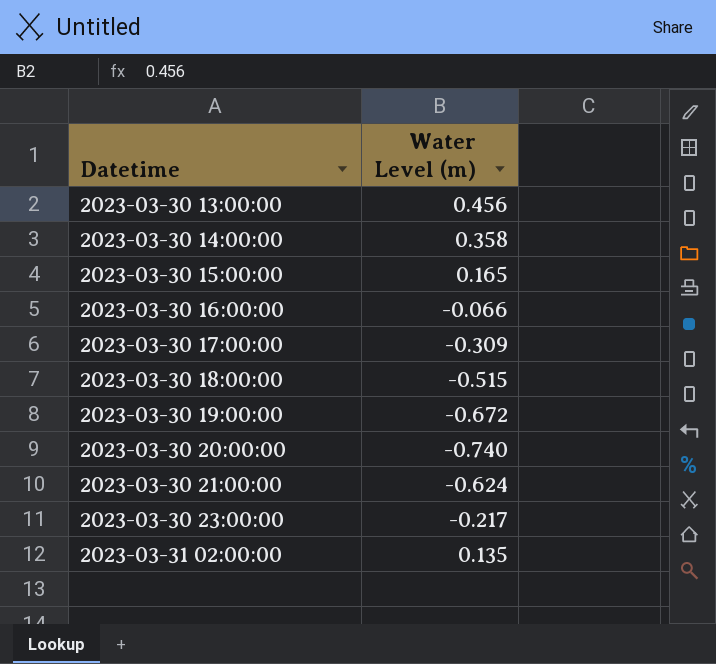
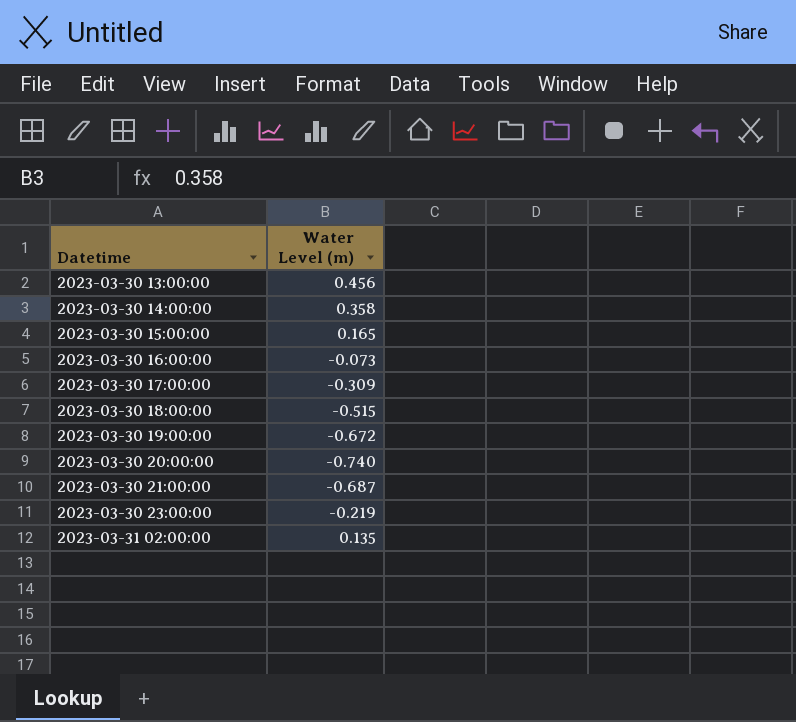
2023-03-30 16:00:00 | Water Level (m): -0.066 -> -0.073
2023-03-30 21:00:00 | Water Level (m): -0.624 -> -0.687
2023-03-30 23:00:00 | Water Level (m): -0.217 -> -0.219

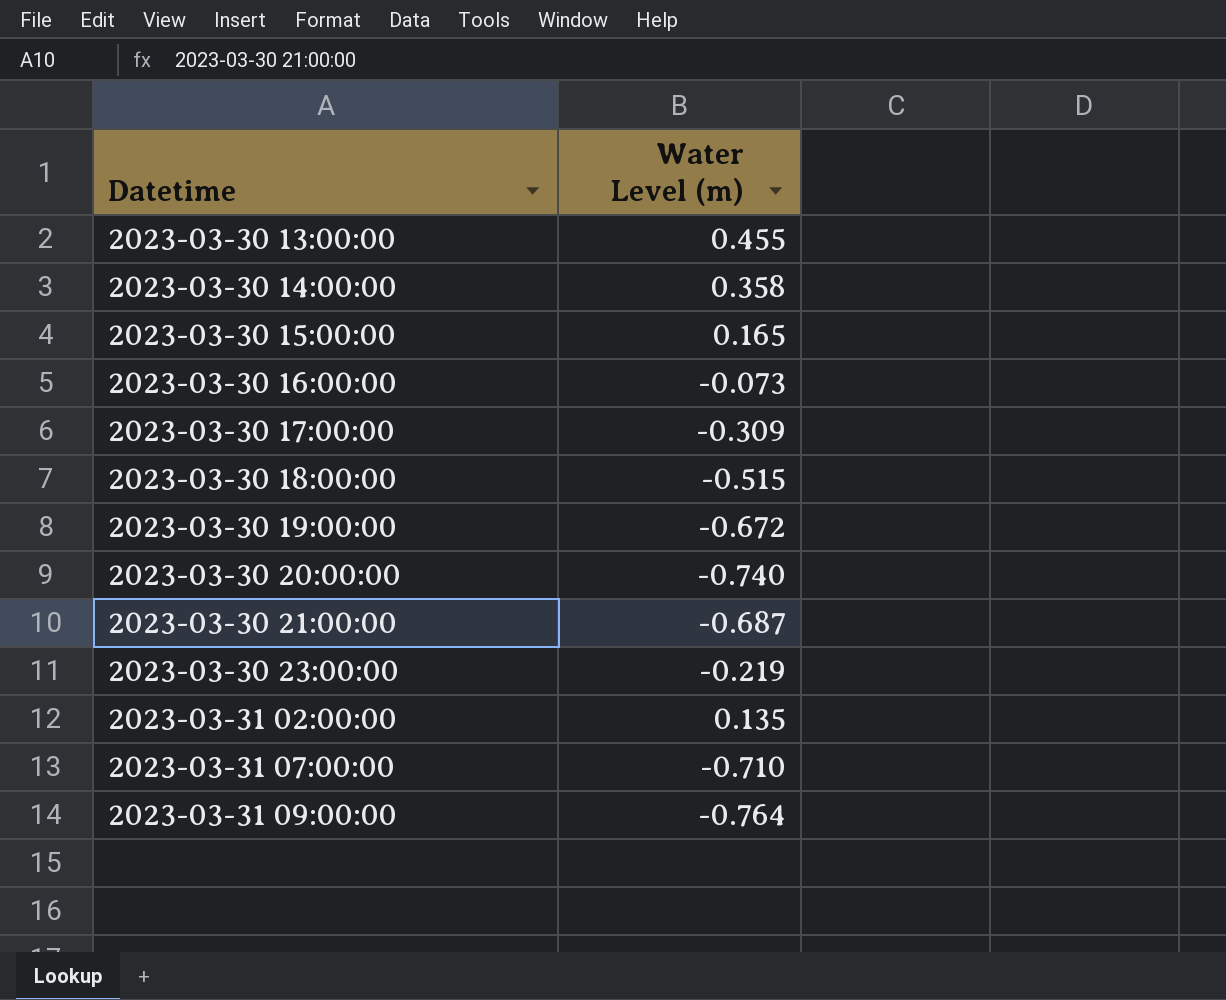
2023-03-30 13:00:00 | Water Level (m): 0.456 -> 0.455
row 2023-03-31 07:00:00: none -> -0.710
row 2023-03-31 09:00:00: none -> -0.764

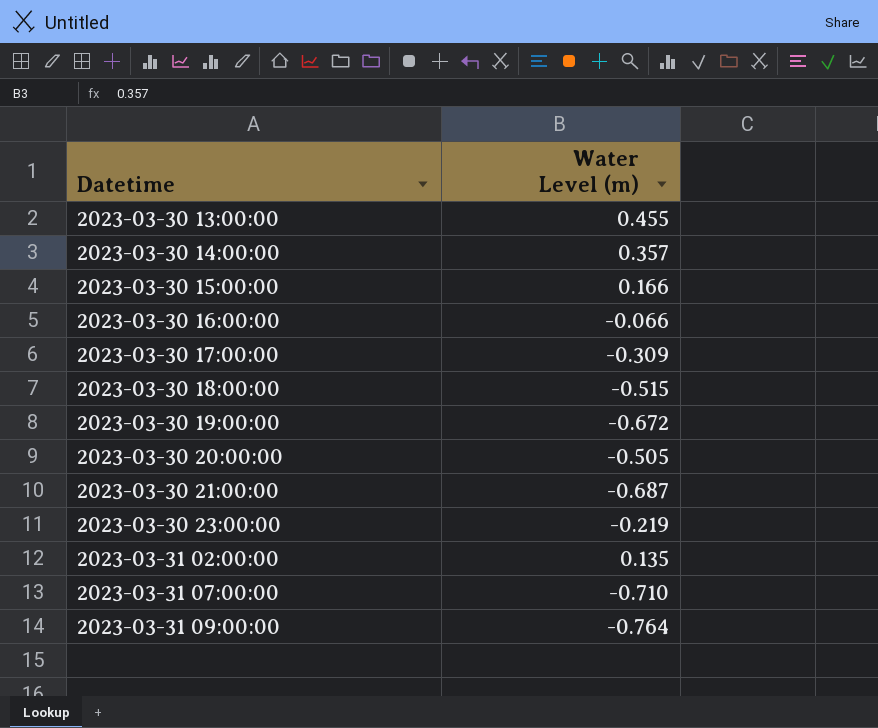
2023-03-30 14:00:00 | Water Level (m): 0.358 -> 0.357
2023-03-30 15:00:00 | Water Level (m): 0.165 -> 0.166
2023-03-30 16:00:00 | Water Level (m): -0.073 -> -0.066
2023-03-30 20:00:00 | Water Level (m): -0.740 -> -0.505

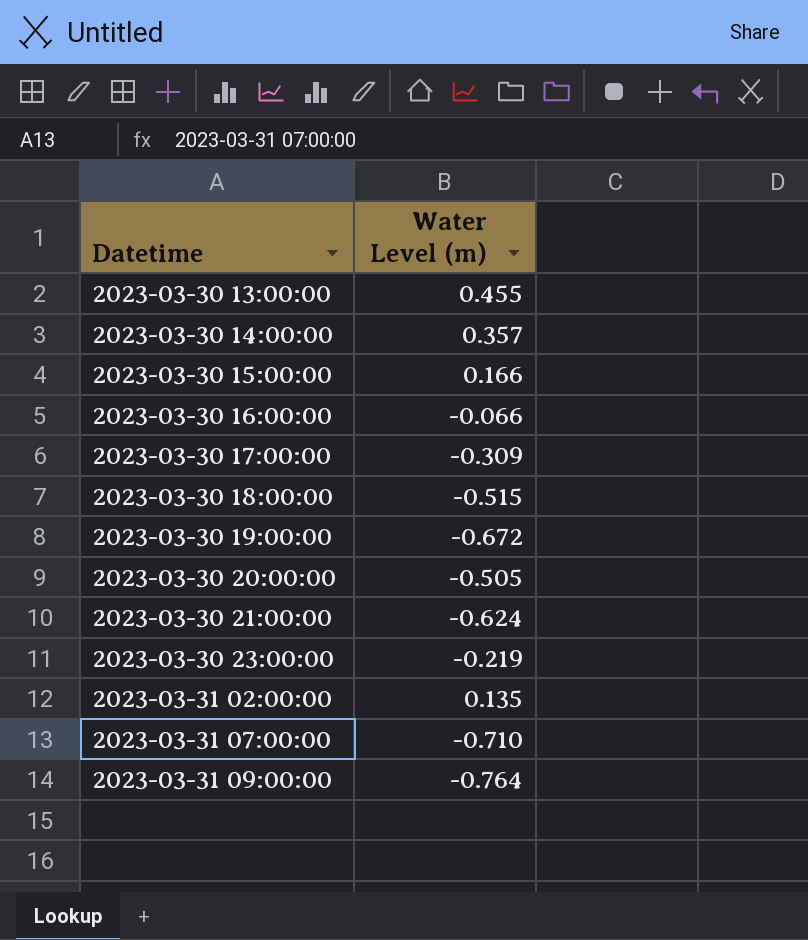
2023-03-30 21:00:00 | Water Level (m): -0.687 -> -0.624

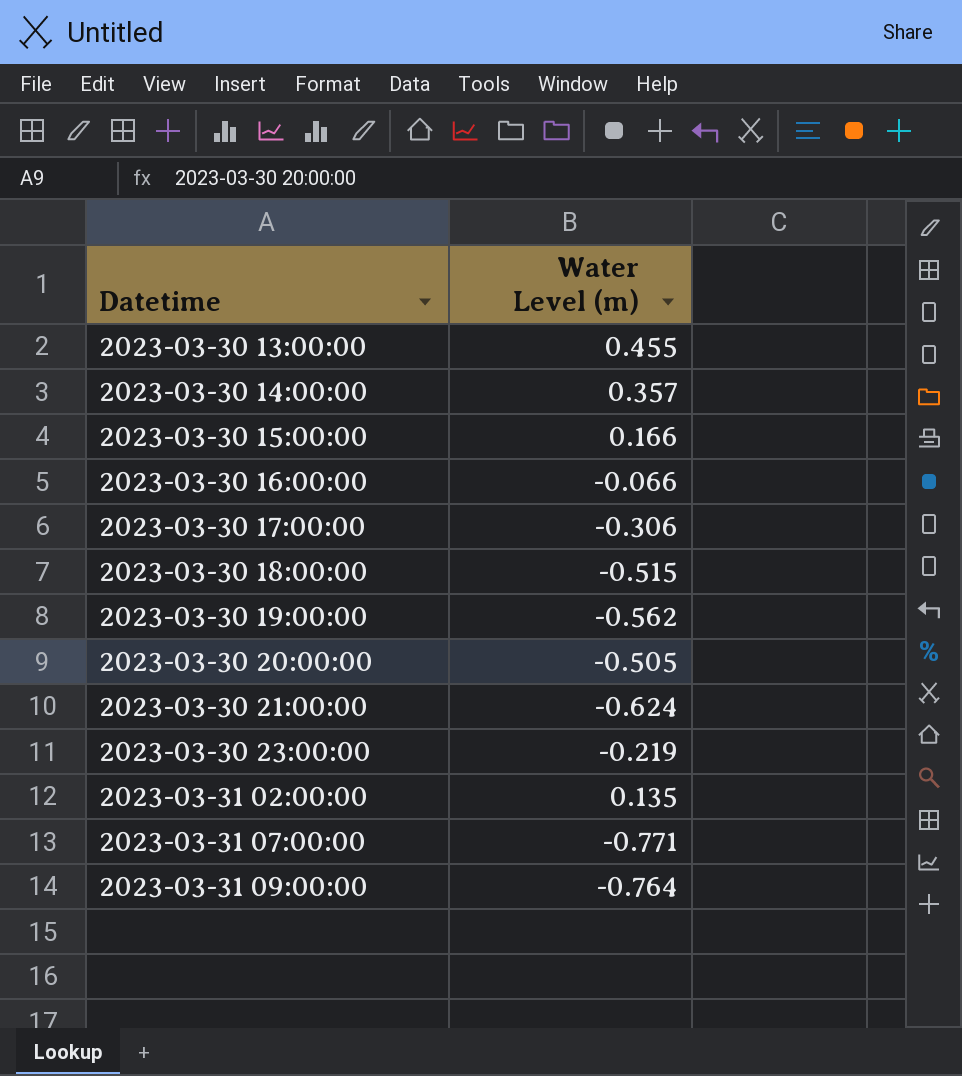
2023-03-30 17:00:00 | Water Level (m): -0.309 -> -0.306
2023-03-30 19:00:00 | Water Level (m): -0.672 -> -0.562
2023-03-31 07:00:00 | Water Level (m): -0.710 -> -0.771

